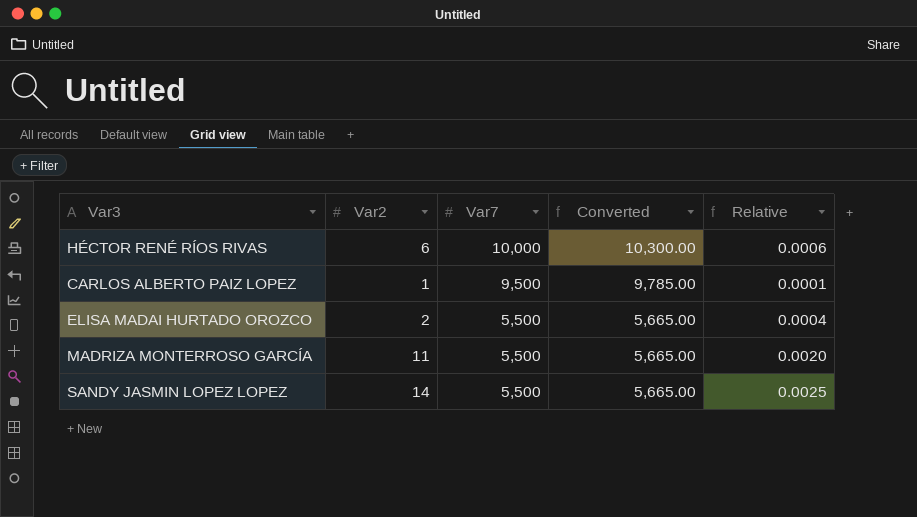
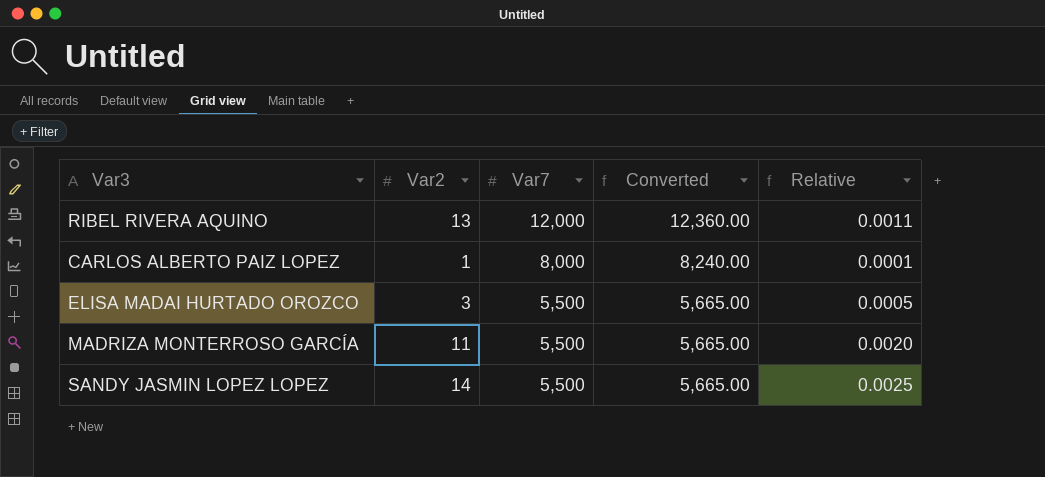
row HÉCTOR RENÉ RÍOS RIVAS: 6 | 10,000 | 10,300.00 | 0.0006 -> none
row RIBEL RIVERA AQUINO: none -> 13 | 12,000 | 12,360.00 | 0.0011
CARLOS ALBERTO PAIZ LOPEZ | Var7: 9,500 -> 8,000
CARLOS ALBERTO PAIZ LOPEZ | Converted: 9,785.00 -> 8,240.00
ELISA MADAI HURTADO OROZCO | Var2: 2 -> 3
ELISA MADAI HURTADO OROZCO | Relative: 0.0004 -> 0.0005

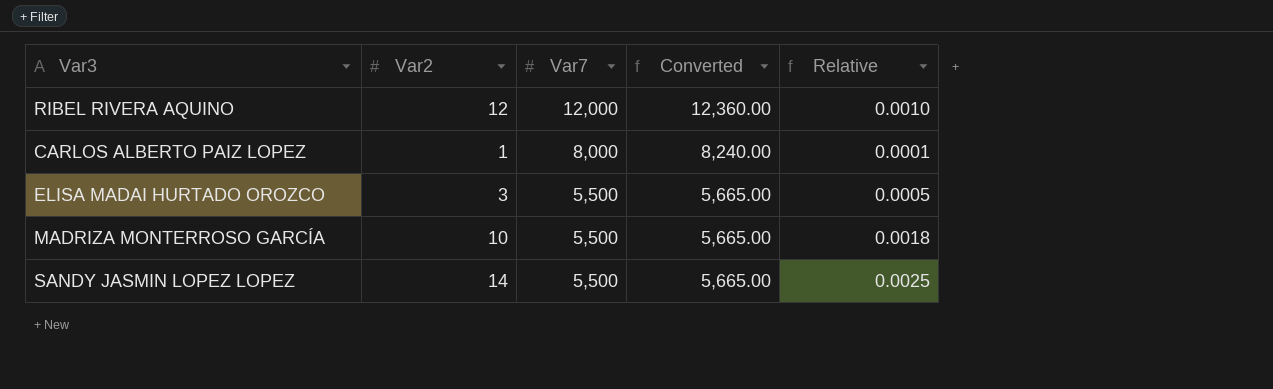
RIBEL RIVERA AQUINO | Var2: 13 -> 12
RIBEL RIVERA AQUINO | Relative: 0.0011 -> 0.0010
MADRIZA MONTERROSO GARCÍA | Var2: 11 -> 10
MADRIZA MONTERROSO GARCÍA | Relative: 0.0020 -> 0.0018

